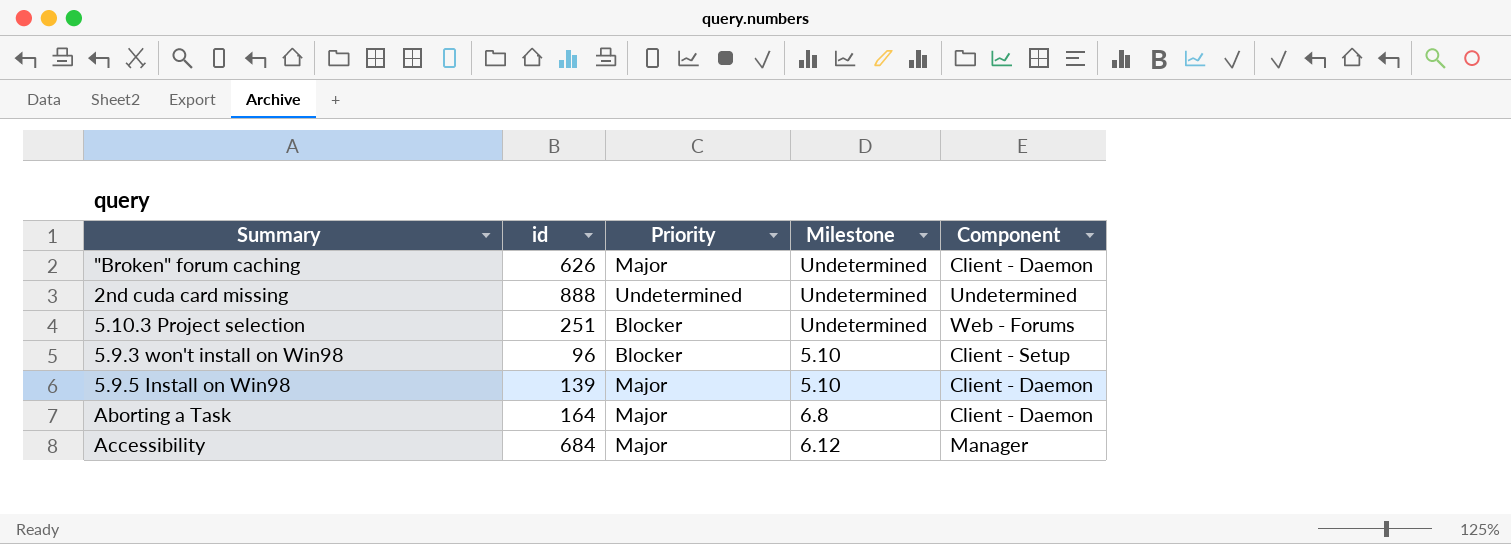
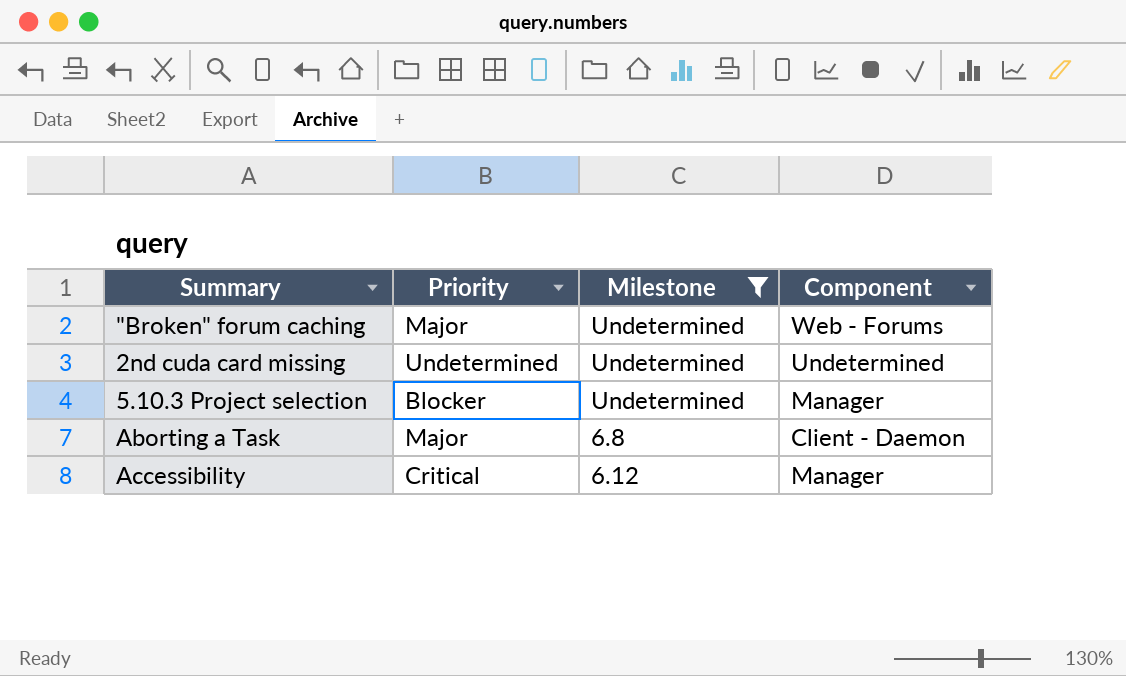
filter: none -> Milestone != 5.10
column id | position: 2 -> none
"Broken" forum caching | Component: Client - Daemon -> Web - Forums
5.10.3 Project selection | Component: Web - Forums -> Manager
Accessibility | Priority: Major -> Critical

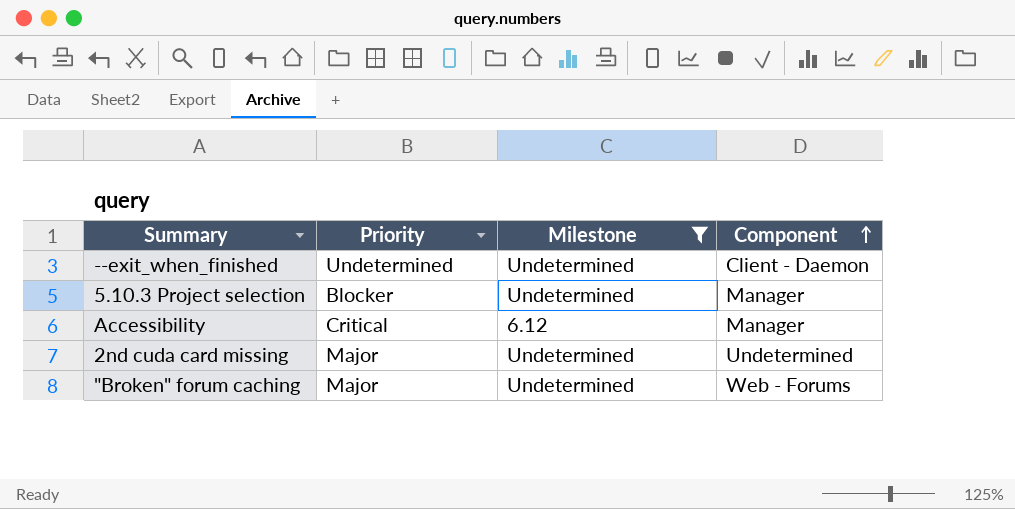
row order: none -> Component ascending
row Aborting a Task: Major | 6.8 | Client - Daemon -> none
row --exit_when_finished: none -> Undetermined | Undetermined | Client - Daemon
2nd cuda card missing | Priority: Undetermined -> Major

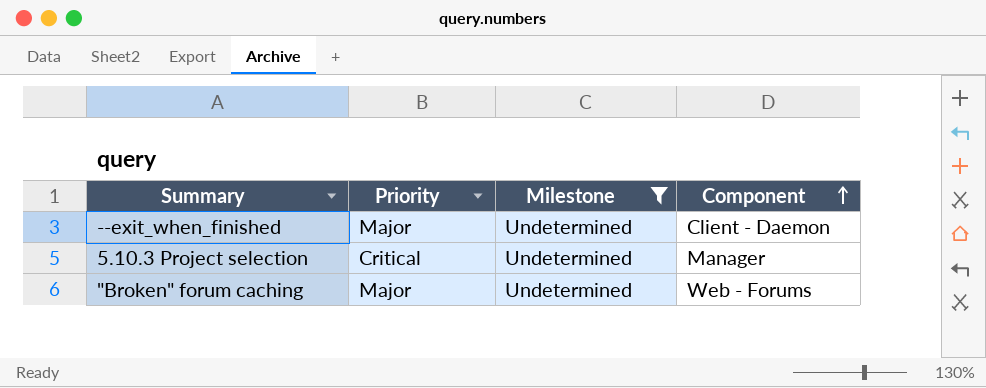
row Accessibility: Critical | 6.12 | Manager -> none
row 2nd cuda card missing: Major | Undetermined | Undetermined -> none
--exit_when_finished | Priority: Undetermined -> Major
5.10.3 Project selection | Priority: Blocker -> Critical

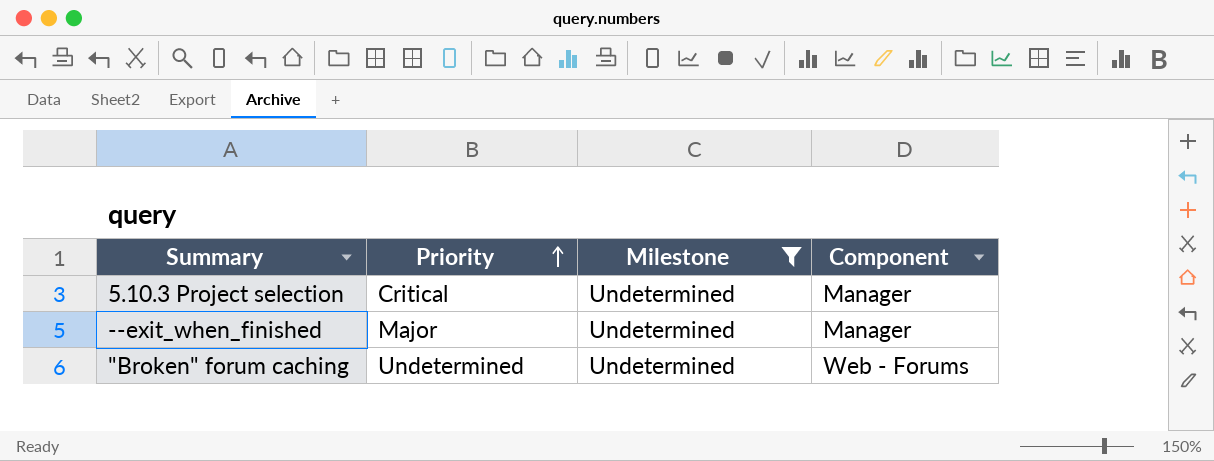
row order: Component ascending -> Priority ascending
--exit_when_finished | Component: Client - Daemon -> Manager
"Broken" forum caching | Priority: Major -> Undetermined

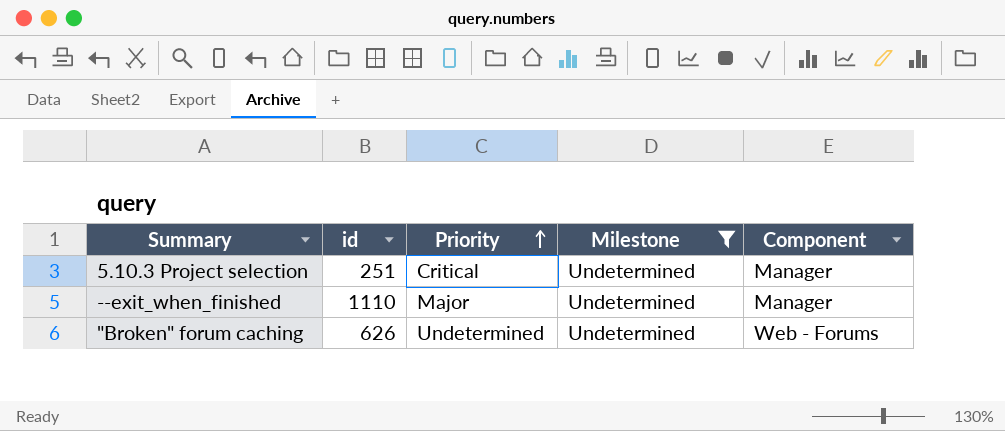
column id | position: none -> 2

